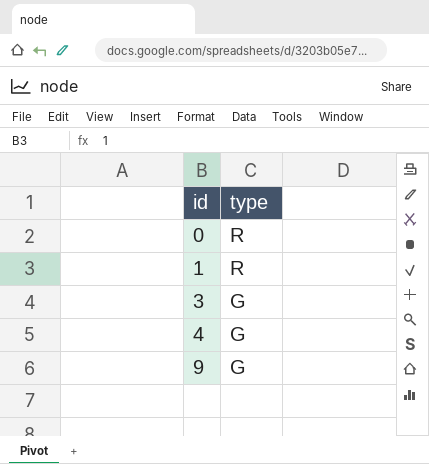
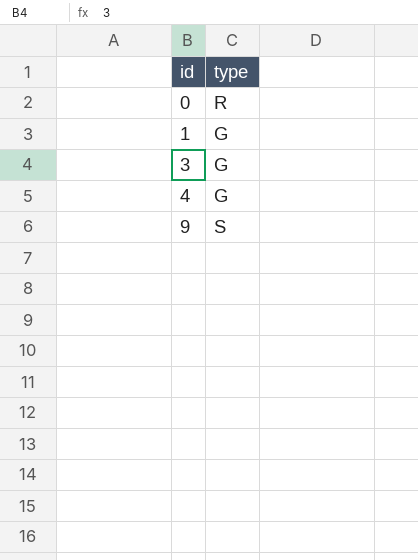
1 | type: R -> G
9 | type: G -> S

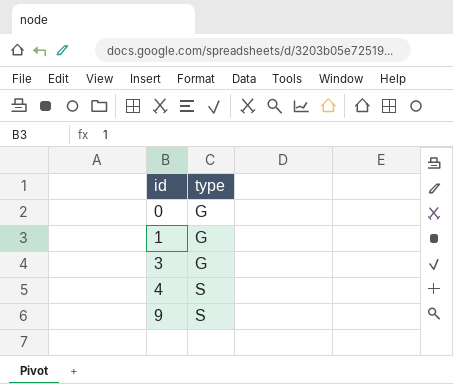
0 | type: R -> G
4 | type: G -> S

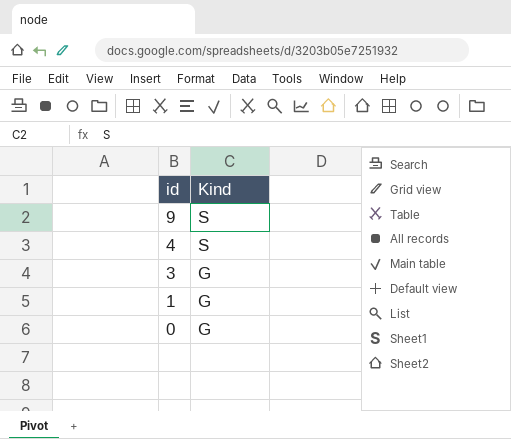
row order: id ascending -> id descending
column name: type -> Kind

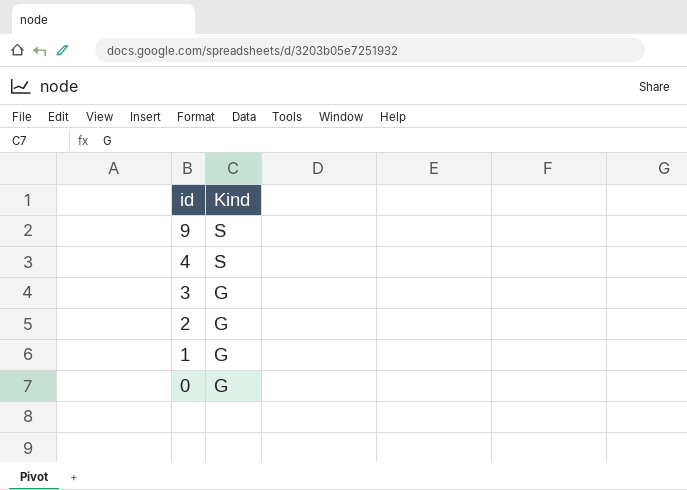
row 2: none -> G

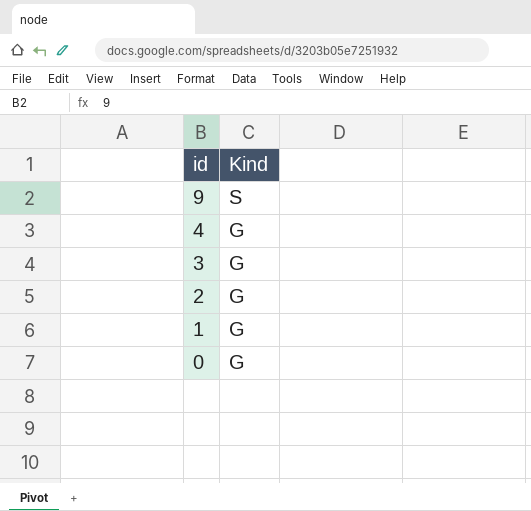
4 | Kind: S -> G

